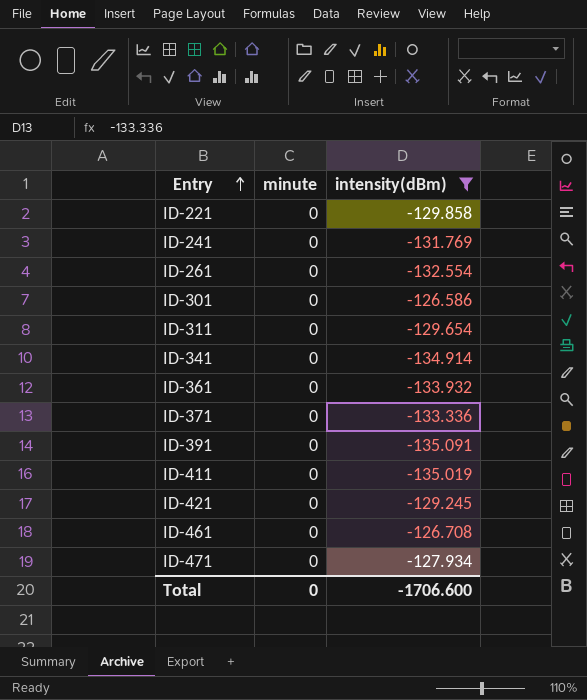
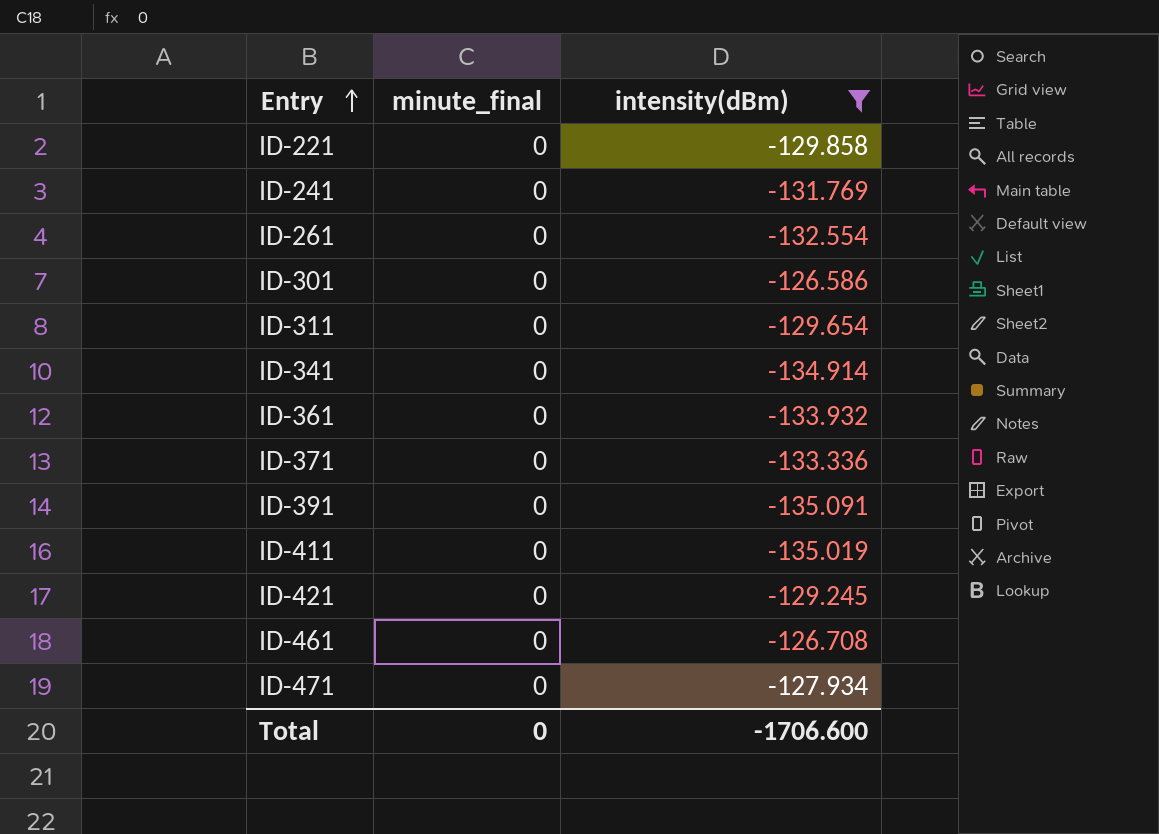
column name: minute -> minute_final

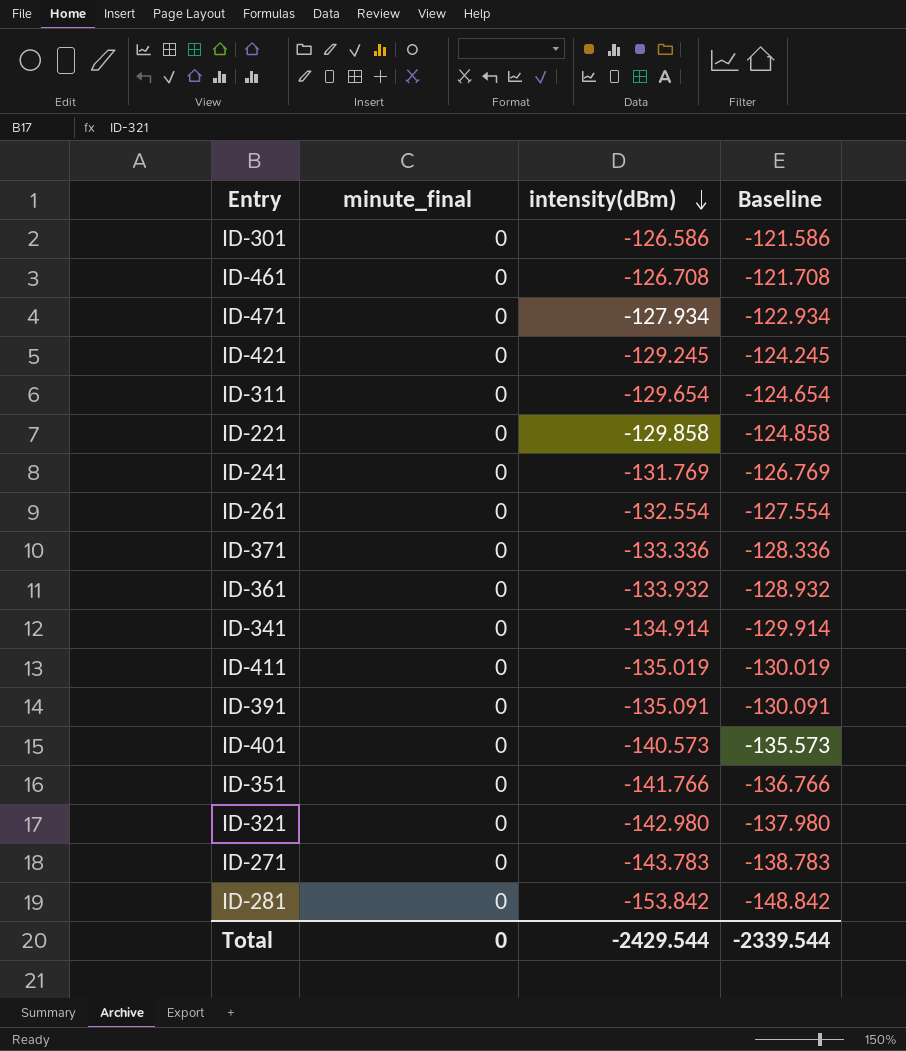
filter: intensity(dBm) >= -135.091 -> none
row order: Entry ascending -> intensity(dBm) descending
column Baseline | formula: none -> [intensity(dBm)] + 5
Total | intensity(dBm): -1706.600 -> -2429.544

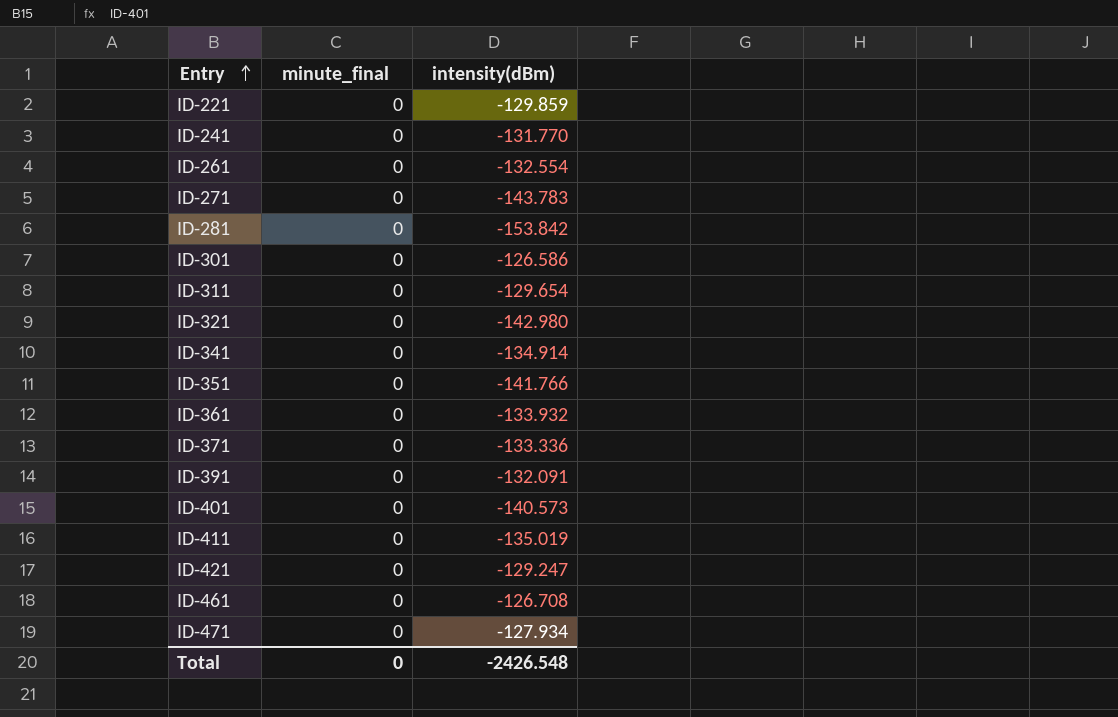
row order: intensity(dBm) descending -> Entry ascending
column Baseline | formula: [intensity(dBm)] + 5 -> none
ID-221 | intensity(dBm): -129.858 -> -129.859
ID-241 | intensity(dBm): -131.769 -> -131.770
ID-391 | intensity(dBm): -135.091 -> -132.091
ID-421 | intensity(dBm): -129.245 -> -129.247
Total | intensity(dBm): -2429.544 -> -2426.548

